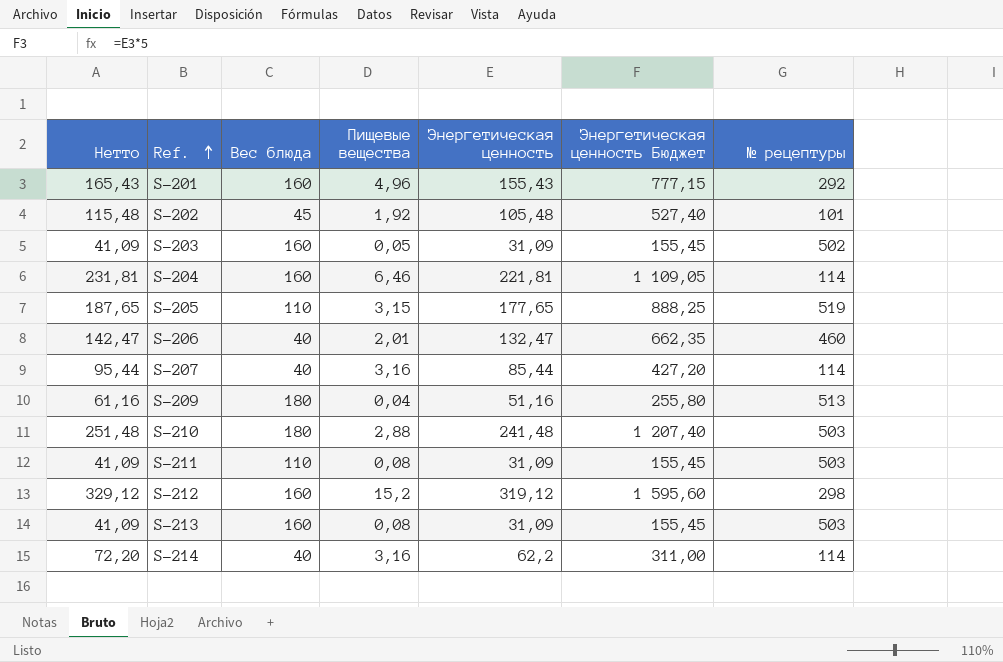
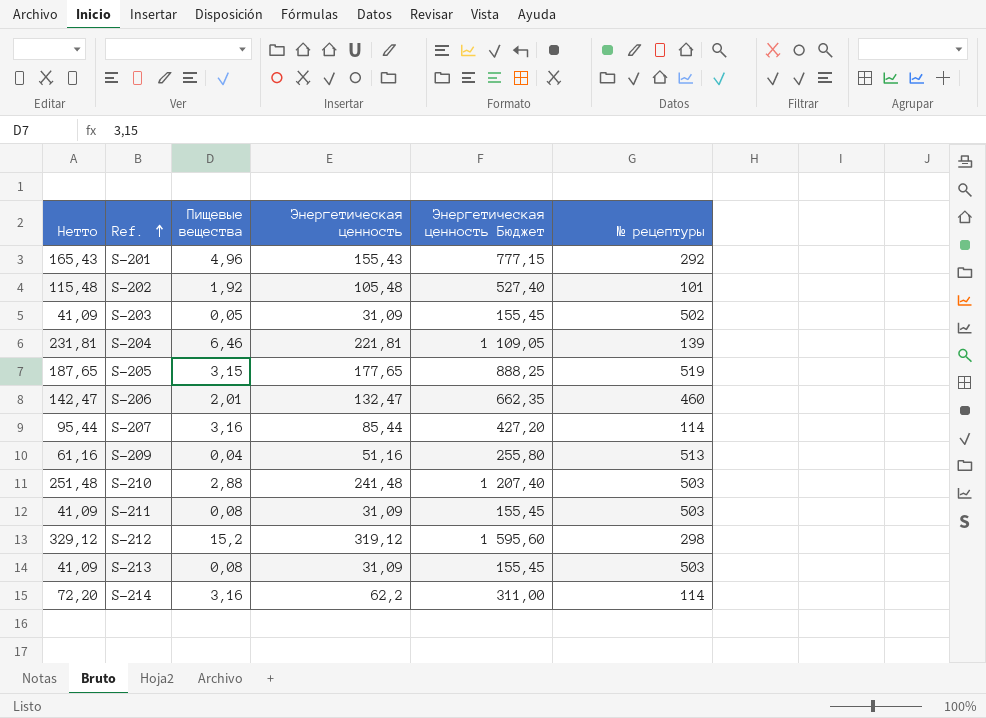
column Вес блюда | position: 3 -> none
S-204 | № рецептуры: 114 -> 139

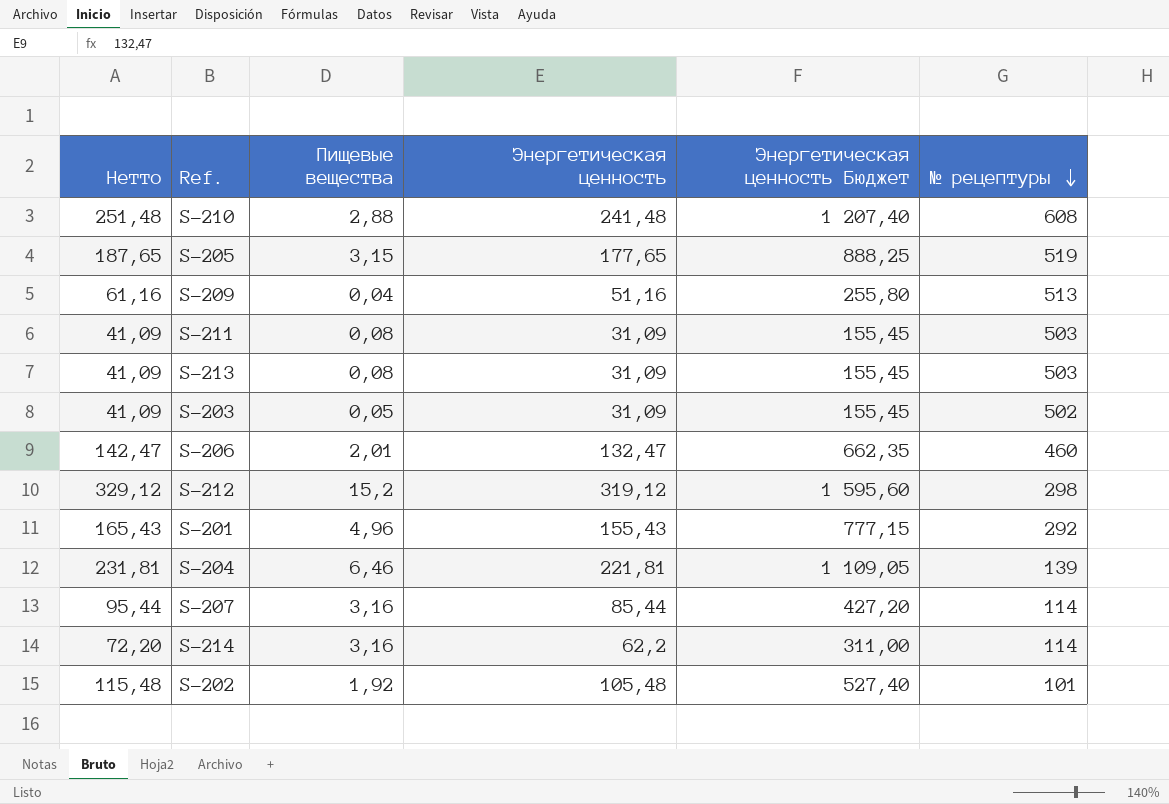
row order: Ref. ascending -> № рецептуры descending
S-210 | № рецептуры: 503 -> 608

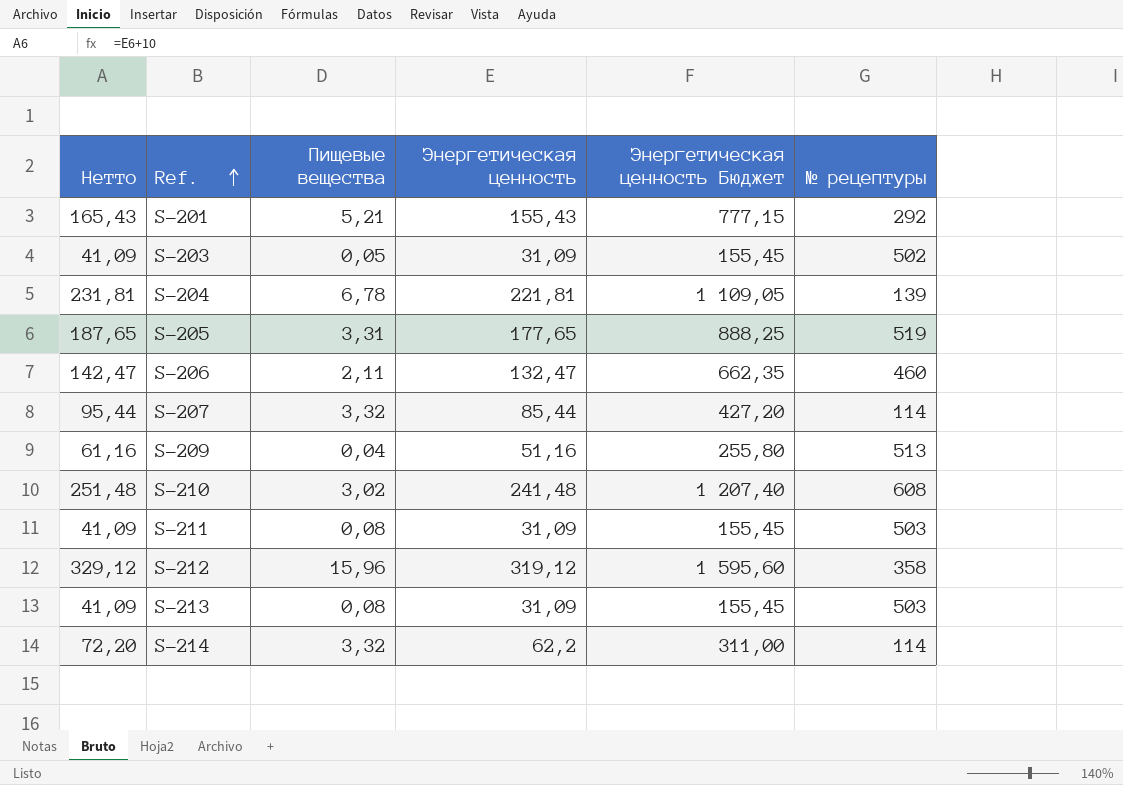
row order: № рецептуры descending -> Ref. ascending
row S-202: 115,48 | 1,92 | 105,48 | 527,40 | 101 -> none
S-201 | Пищевые вещества: 4,96 -> 5,21
S-204 | Пищевые вещества: 6,46 -> 6,78
S-205 | Пищевые вещества: 3,15 -> 3,31
S-206 | Пищевые вещества: 2,01 -> 2,11
S-207 | Пищевые вещества: 3,16 -> 3,32
S-210 | Пищевые вещества: 2,88 -> 3,02
S-212 | Пищевые вещества: 15,2 -> 15,96
S-212 | № рецептуры: 298 -> 358
S-214 | Пищевые вещества: 3,16 -> 3,32

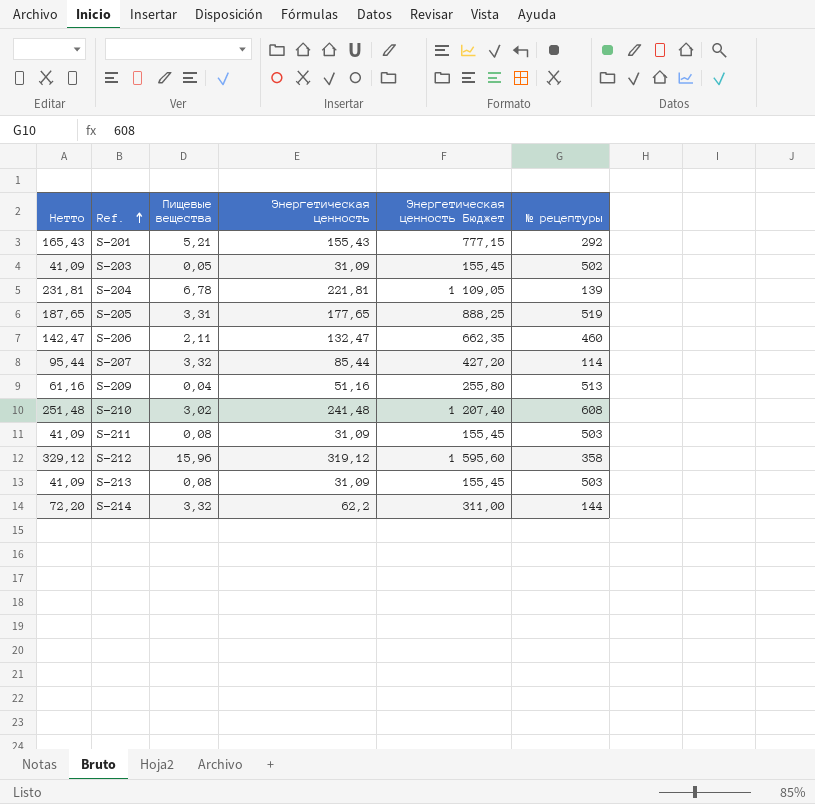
S-214 | № рецептуры: 114 -> 144

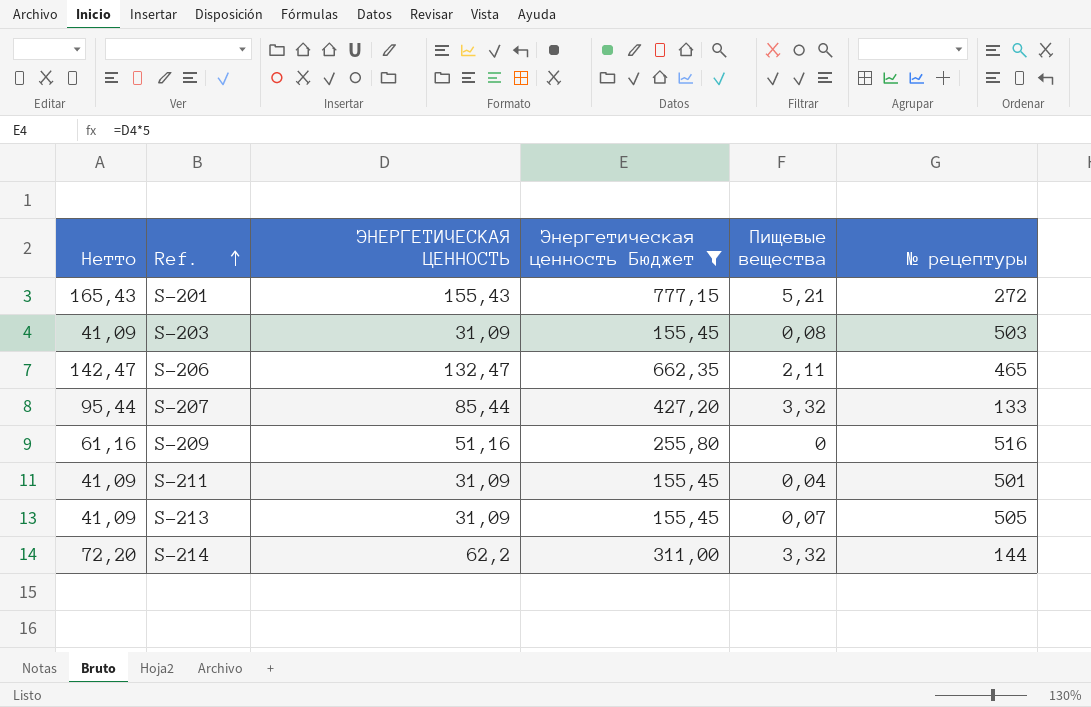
filter: none -> Энергетическая ценность Бюджет <= 777,15
column name: Энергетическая ценность -> ЭНЕРГЕТИЧЕСКАЯ ЦЕННОСТЬ
column Пищевые вещества | position: 3 -> 5
S-201 | № рецептуры: 292 -> 272
S-203 | Пищевые вещества: 0,05 -> 0,08
S-203 | № рецептуры: 502 -> 503
S-206 | № рецептуры: 460 -> 465
S-207 | № рецептуры: 114 -> 133
S-209 | Пищевые вещества: 0,04 -> 0
S-209 | № рецептуры: 513 -> 516
S-211 | Пищевые вещества: 0,08 -> 0,04
S-211 | № рецептуры: 503 -> 501
S-213 | Пищевые вещества: 0,08 -> 0,07
S-213 | № рецептуры: 503 -> 505

